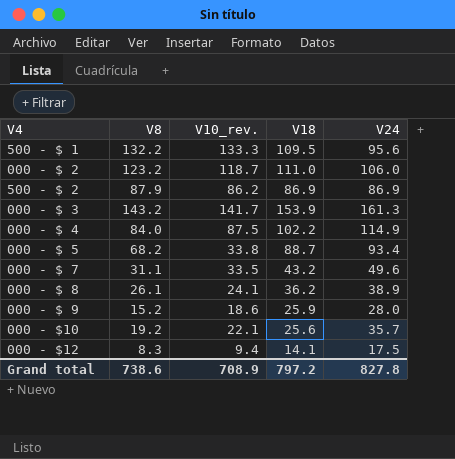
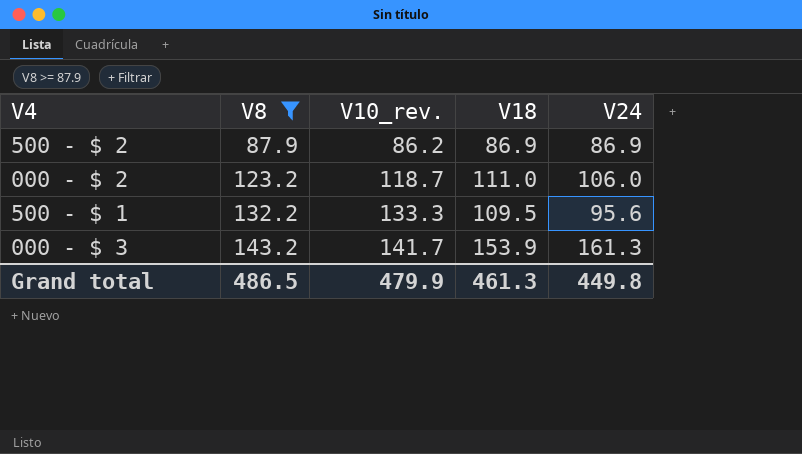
filter: none -> V8 >= 87.9
row order: none -> V8 ascending
Grand total | V8: 738.6 -> 486.5
Grand total | V10_rev.: 708.9 -> 479.9
Grand total | V18: 797.2 -> 461.3
Grand total | V24: 827.8 -> 449.8

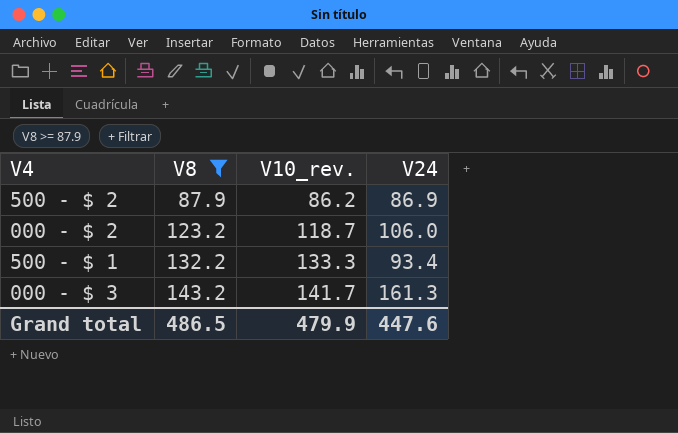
column V18 | position: 4 -> none
500 - $ 1 | V24: 95.6 -> 93.4
Grand total | V24: 449.8 -> 447.6

